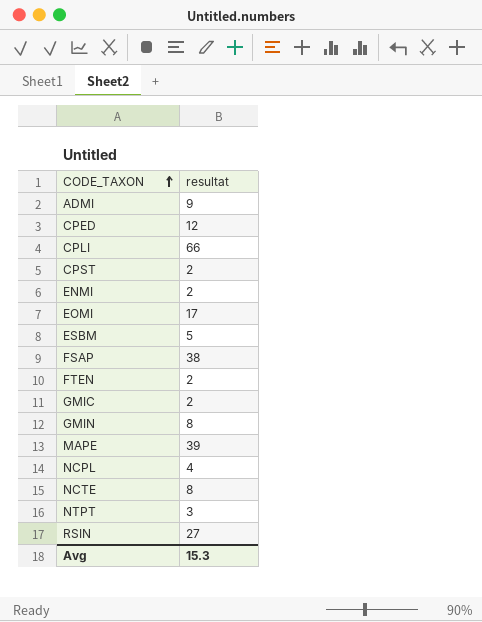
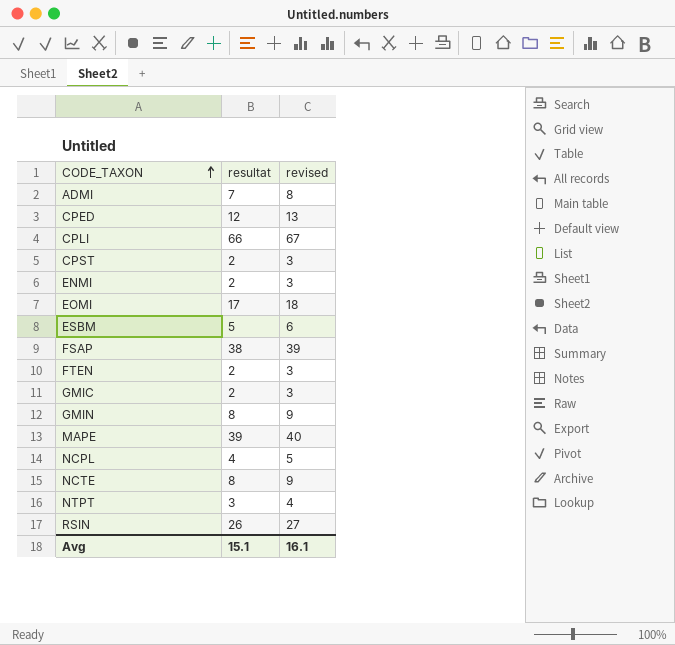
column revised | formula: none -> [resultat] + 1
ADMI | resultat: 9 -> 7
RSIN | resultat: 27 -> 26
Avg | resultat: 15.3 -> 15.1

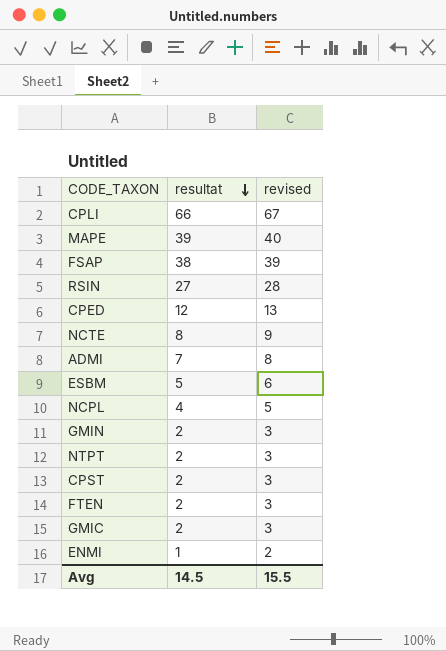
row order: CODE_TAXON ascending -> resultat descending
row EOMI: 17 | 18 -> none
RSIN | resultat: 26 -> 27
RSIN | revised: 27 -> 28
GMIN | resultat: 8 -> 2
GMIN | revised: 9 -> 3
NTPT | resultat: 3 -> 2
NTPT | revised: 4 -> 3
ENMI | resultat: 2 -> 1
ENMI | revised: 3 -> 2
Avg | resultat: 15.1 -> 14.5
Avg | revised: 16.1 -> 15.5

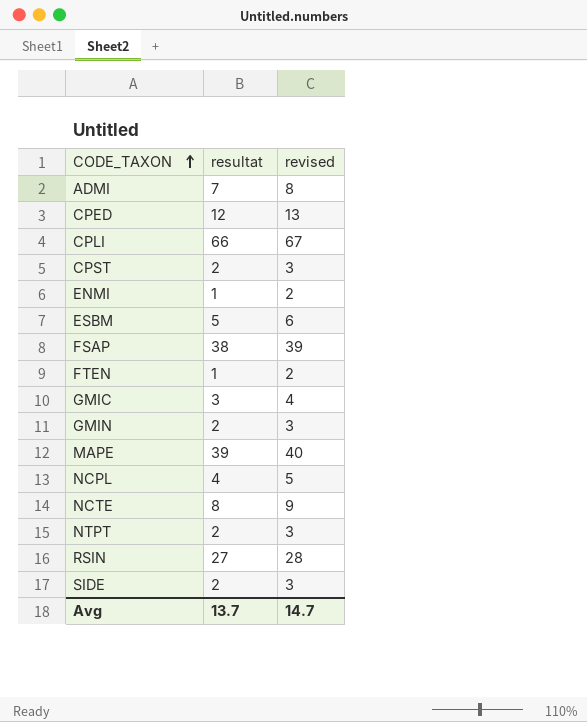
row order: resultat descending -> CODE_TAXON ascending
FTEN | resultat: 2 -> 1
FTEN | revised: 3 -> 2
GMIC | resultat: 2 -> 3
GMIC | revised: 3 -> 4
row SIDE: none -> 2 | 3
Avg | resultat: 14.5 -> 13.7
Avg | revised: 15.5 -> 14.7

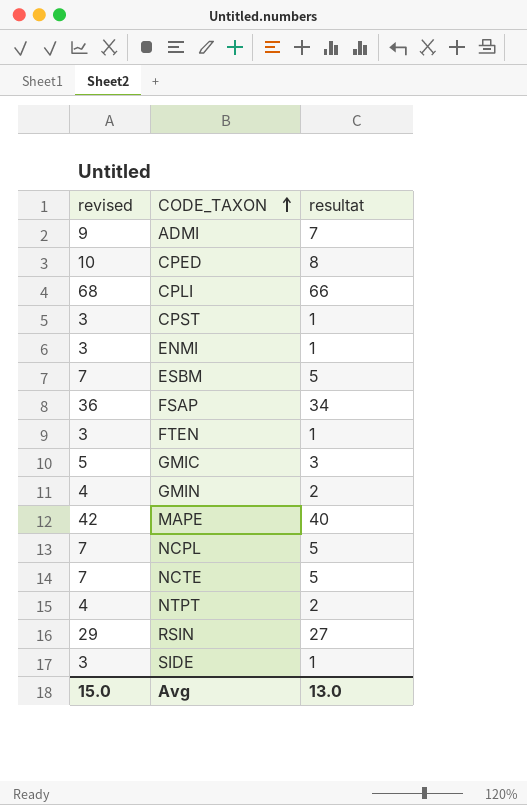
column revised | formula: [resultat] + 1 -> [resultat] + 2
column revised | position: 3 -> 1
CPED | resultat: 12 -> 8
CPST | resultat: 2 -> 1
FSAP | resultat: 38 -> 34
MAPE | resultat: 39 -> 40
NCPL | resultat: 4 -> 5
NCTE | resultat: 8 -> 5
SIDE | resultat: 2 -> 1
Avg | revised: 14.7 -> 15.0
Avg | resultat: 13.7 -> 13.0

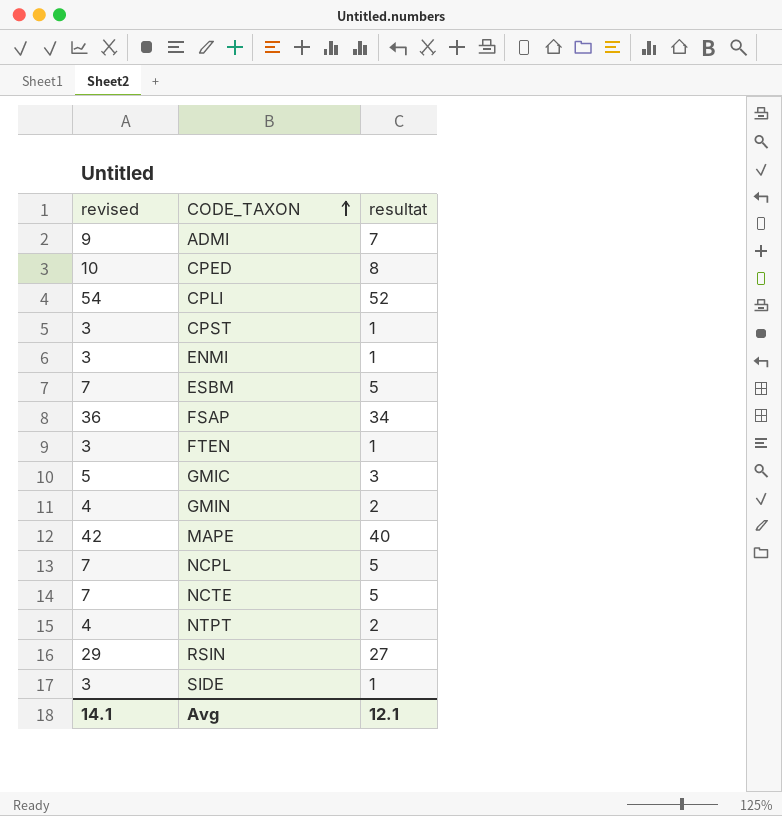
CPLI | revised: 68 -> 54
CPLI | resultat: 66 -> 52
Avg | revised: 15.0 -> 14.1
Avg | resultat: 13.0 -> 12.1

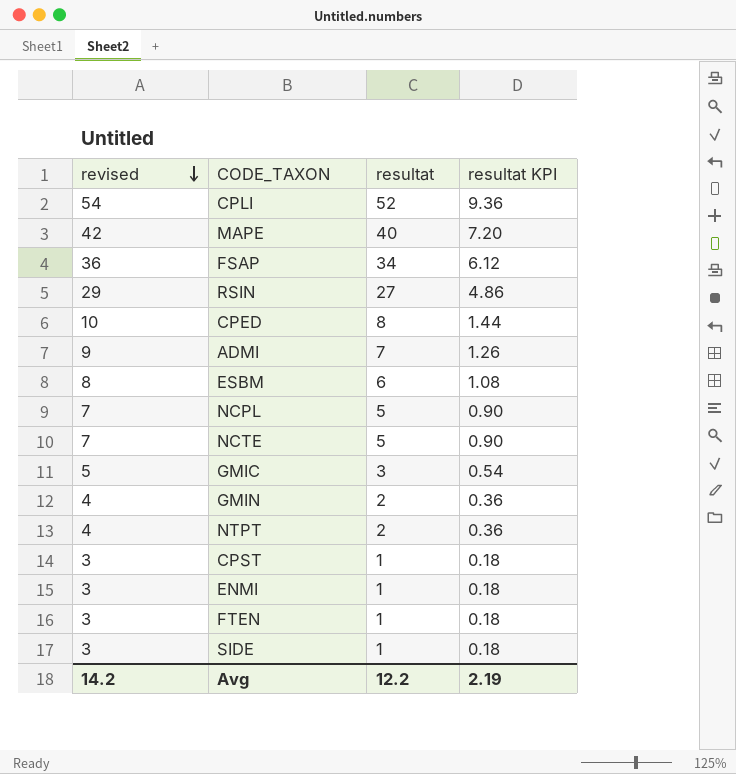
row order: CODE_TAXON ascending -> revised descending
column resultat KPI | formula: none -> [resultat] * 0.18
ESBM | revised: 7 -> 8
ESBM | resultat: 5 -> 6
Avg | revised: 14.1 -> 14.2
Avg | resultat: 12.1 -> 12.2

